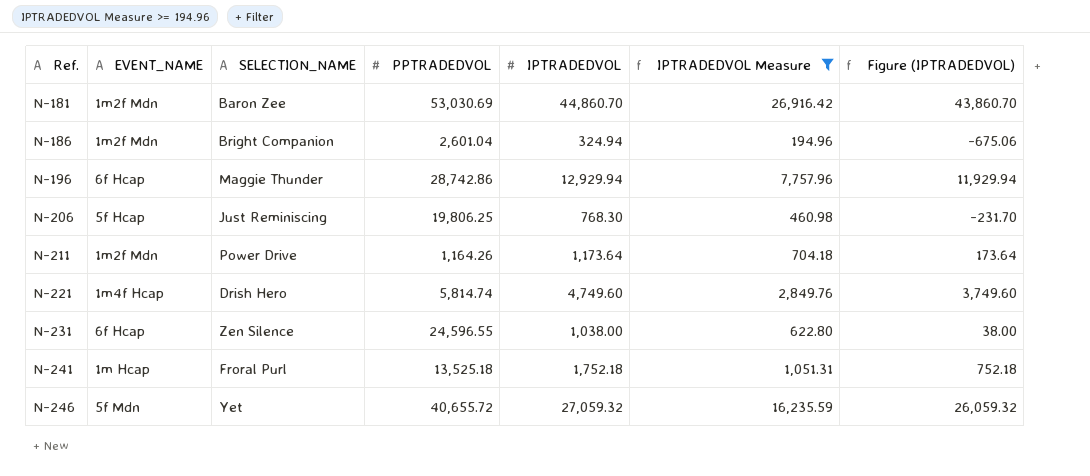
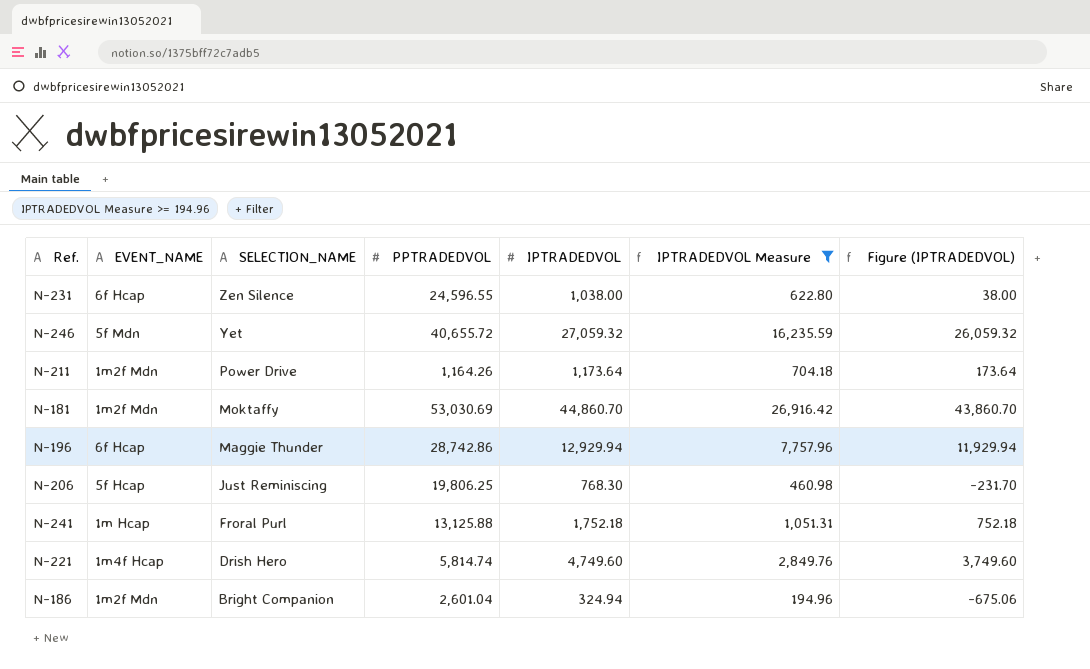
row order: Ref. ascending -> SELECTION_NAME descending
N-181 | SELECTION_NAME: Baron Zee -> Moktaffy
N-241 | PPTRADEDVOL: 13,525.18 -> 13,125.88

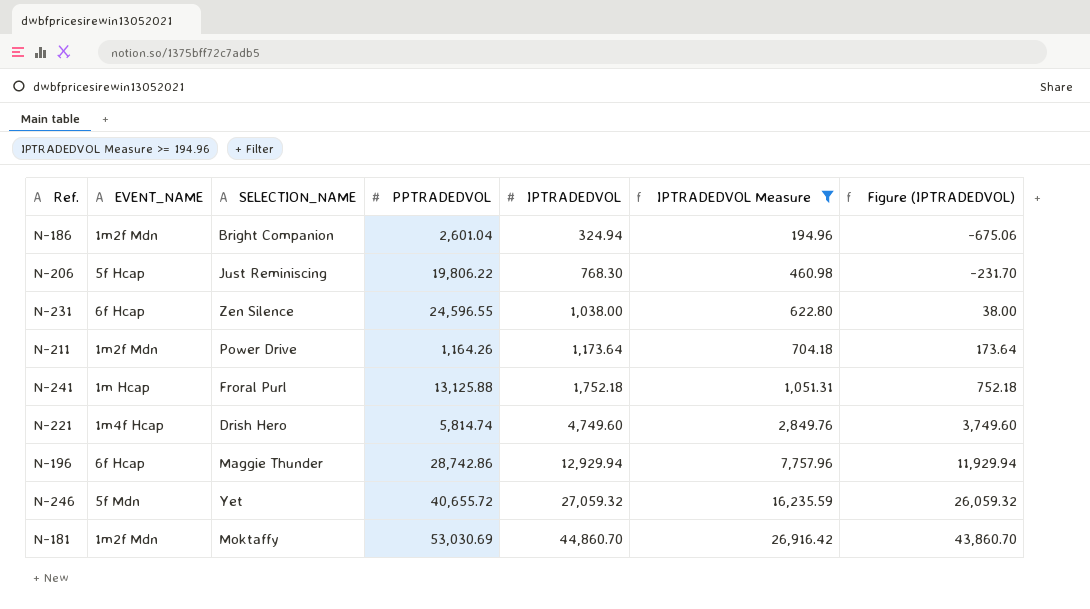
row order: SELECTION_NAME descending -> IPTRADEDVOL ascending
N-206 | PPTRADEDVOL: 19,806.25 -> 19,806.22

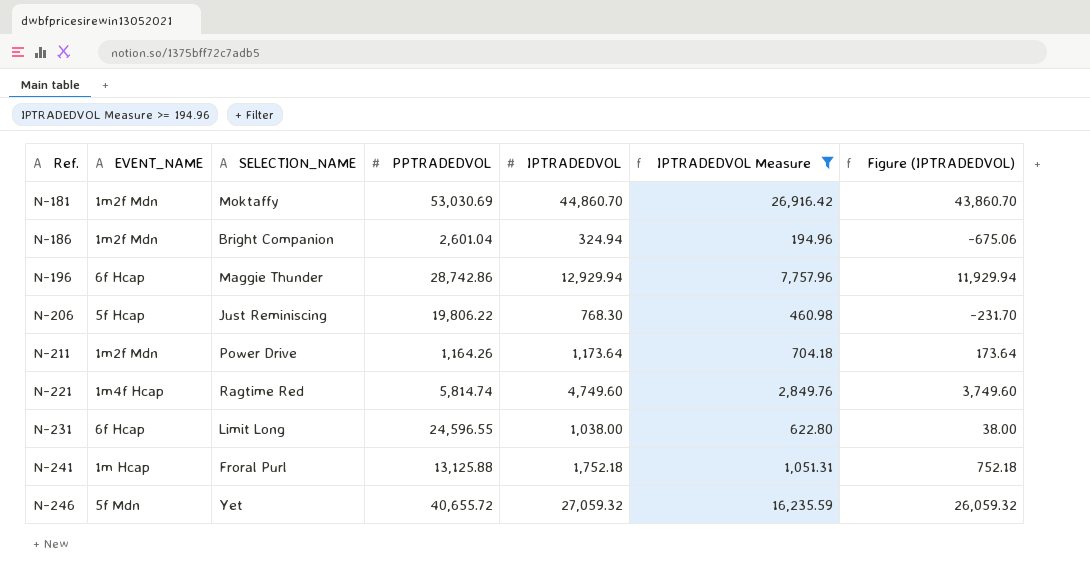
row order: IPTRADEDVOL ascending -> Ref. ascending
N-221 | SELECTION_NAME: Drish Hero -> Ragtime Red
N-231 | SELECTION_NAME: Zen Silence -> Limit Long

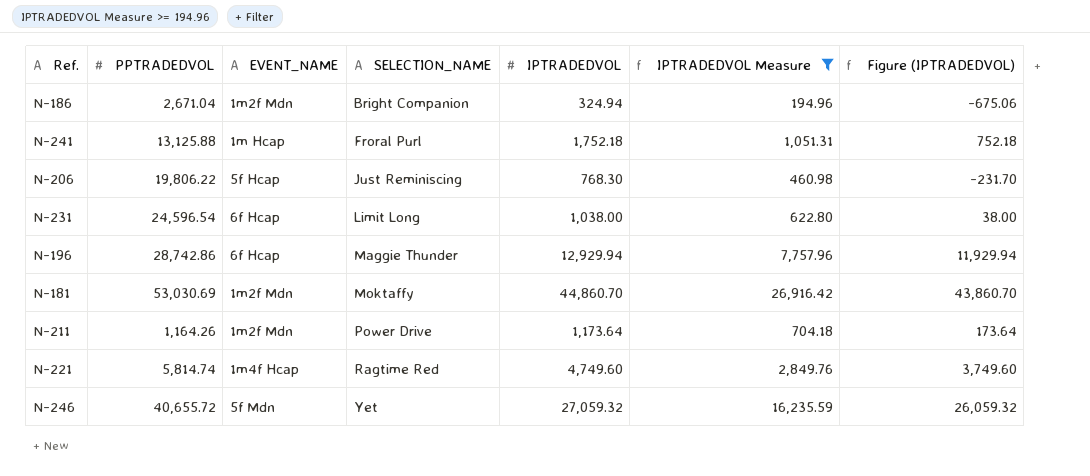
row order: Ref. ascending -> SELECTION_NAME ascending
column PPTRADEDVOL | position: 4 -> 2
N-186 | PPTRADEDVOL: 2,601.04 -> 2,671.04
N-231 | PPTRADEDVOL: 24,596.55 -> 24,596.54

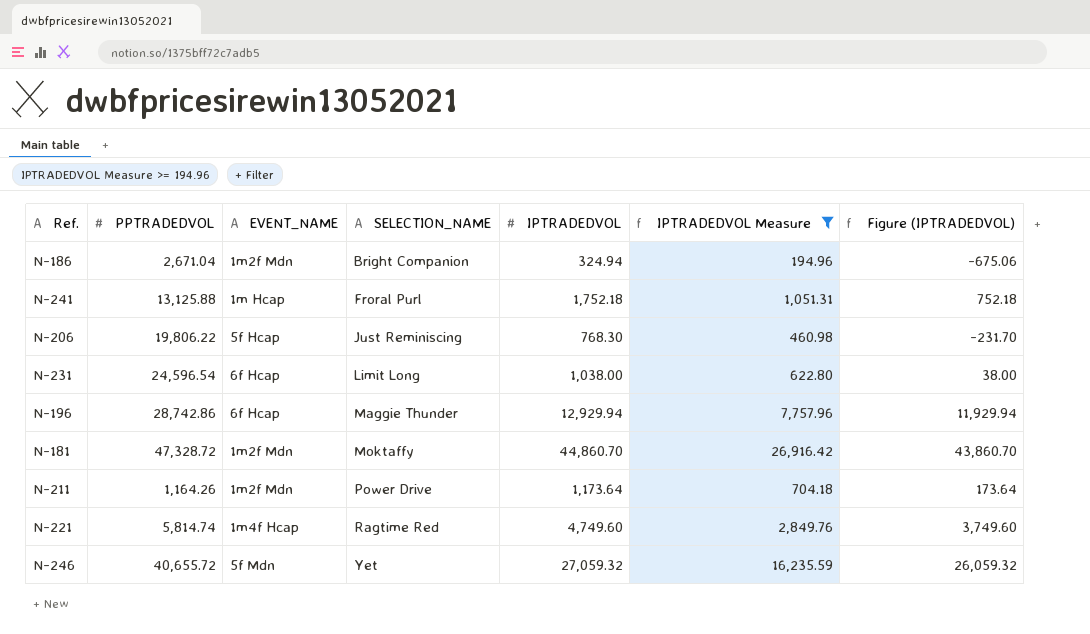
N-181 | PPTRADEDVOL: 53,030.69 -> 47,328.72

